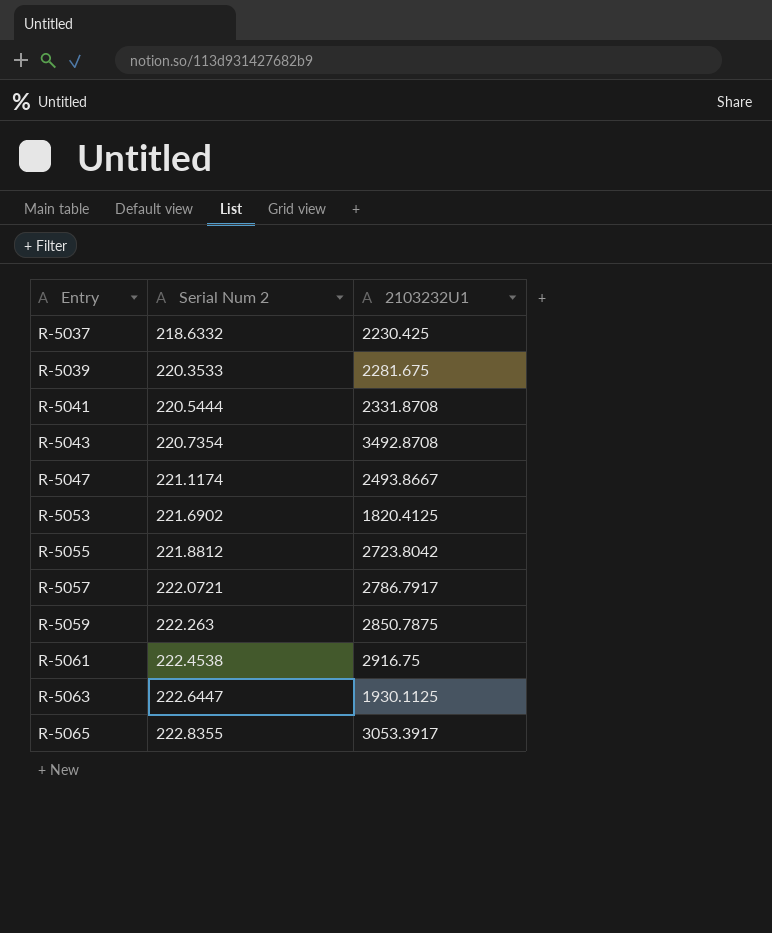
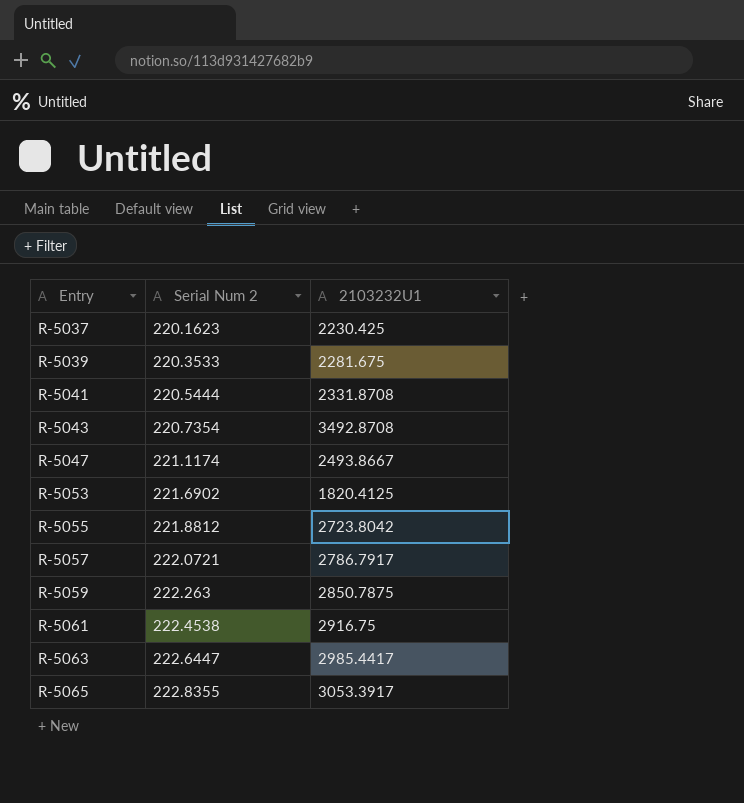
R-5037 | Serial Num 2: 218.6332 -> 220.1623
R-5063 | 2103232U1: 1930.1125 -> 2985.4417

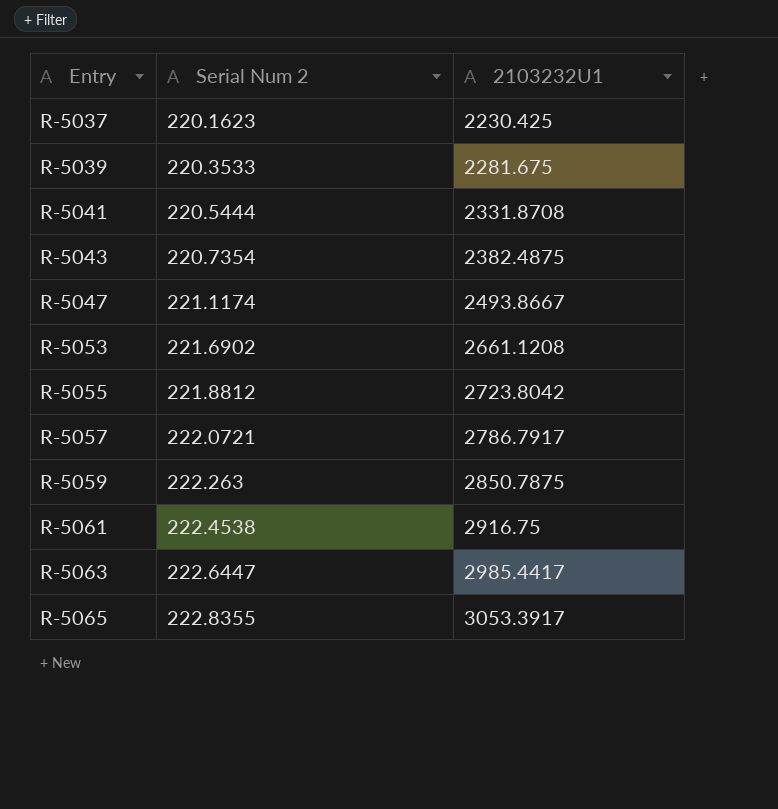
R-5043 | 2103232U1: 3492.8708 -> 2382.4875
R-5053 | 2103232U1: 1820.4125 -> 2661.1208

